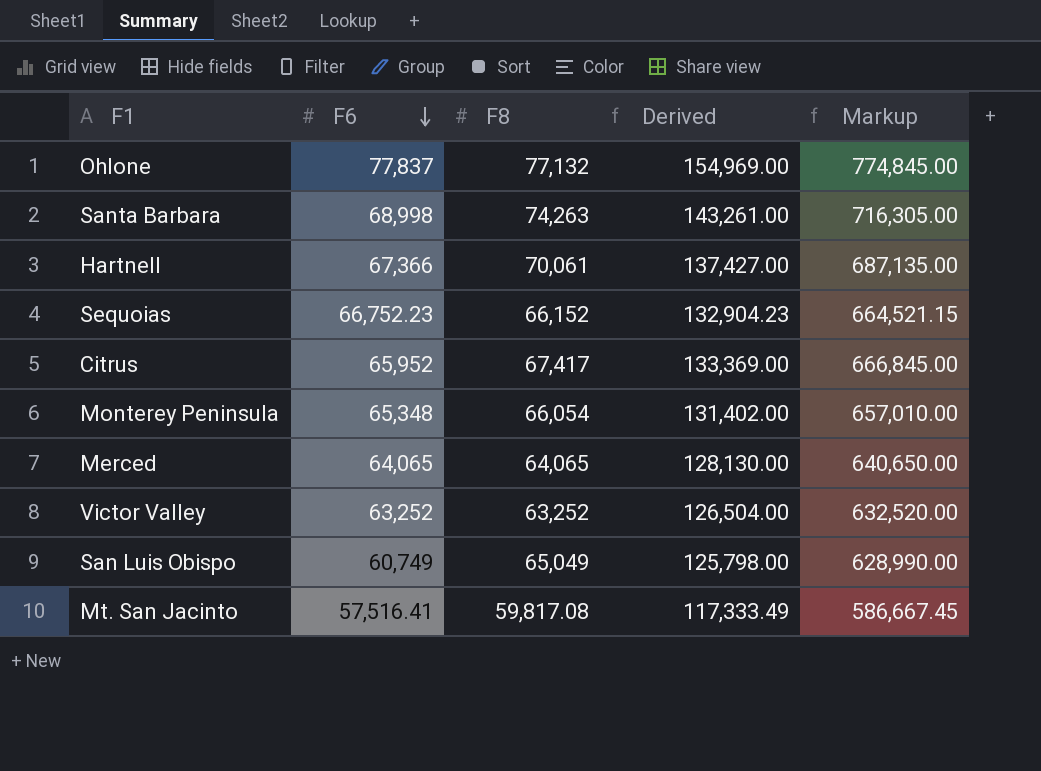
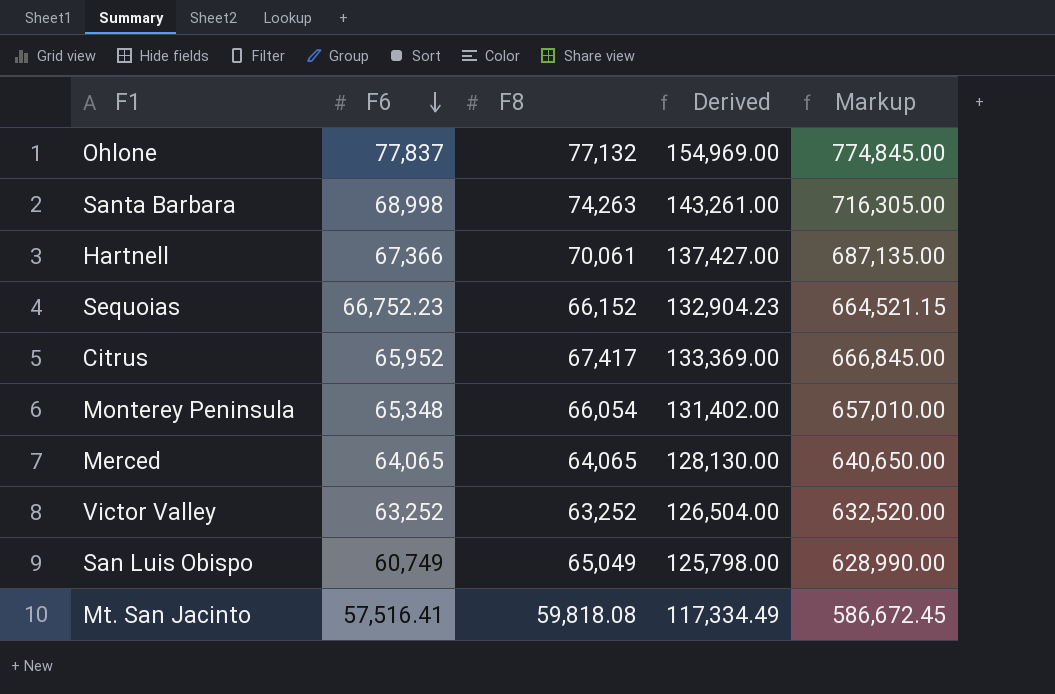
Mt. San Jacinto | F8: 59,817.08 -> 59,818.08
Mt. San Jacinto | Derived: 117,333.49 -> 117,334.49
Mt. San Jacinto | Markup: 586,667.45 -> 586,672.45

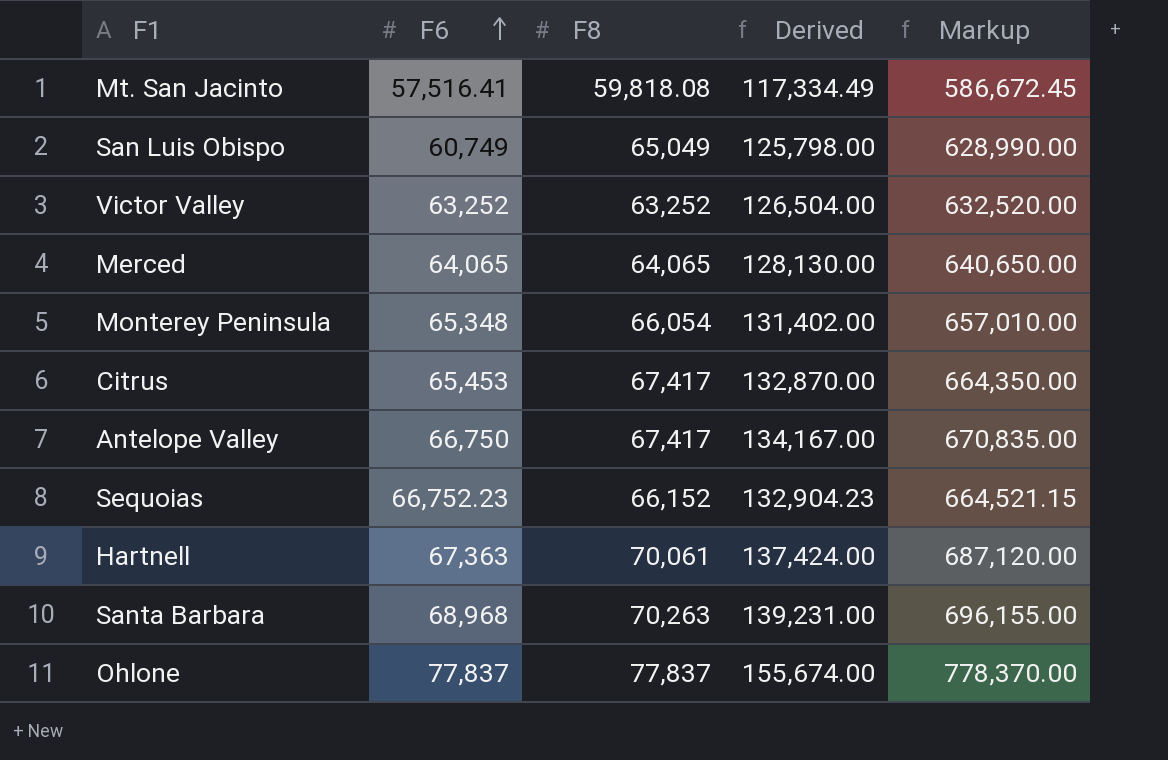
row order: F6 descending -> F6 ascending
Citrus | F6: 65,952 -> 65,453
Citrus | Derived: 133,369.00 -> 132,870.00
Citrus | Markup: 666,845.00 -> 664,350.00
row Antelope Valley: none -> 66,750 | 67,417 | 134,167.00 | 670,835.00
Hartnell | F6: 67,366 -> 67,363
Hartnell | Derived: 137,427.00 -> 137,424.00
Hartnell | Markup: 687,135.00 -> 687,120.00
Santa Barbara | F6: 68,998 -> 68,968
Santa Barbara | F8: 74,263 -> 70,263
Santa Barbara | Derived: 143,261.00 -> 139,231.00
Santa Barbara | Markup: 716,305.00 -> 696,155.00
Ohlone | F8: 77,132 -> 77,837
Ohlone | Derived: 154,969.00 -> 155,674.00
Ohlone | Markup: 774,845.00 -> 778,370.00

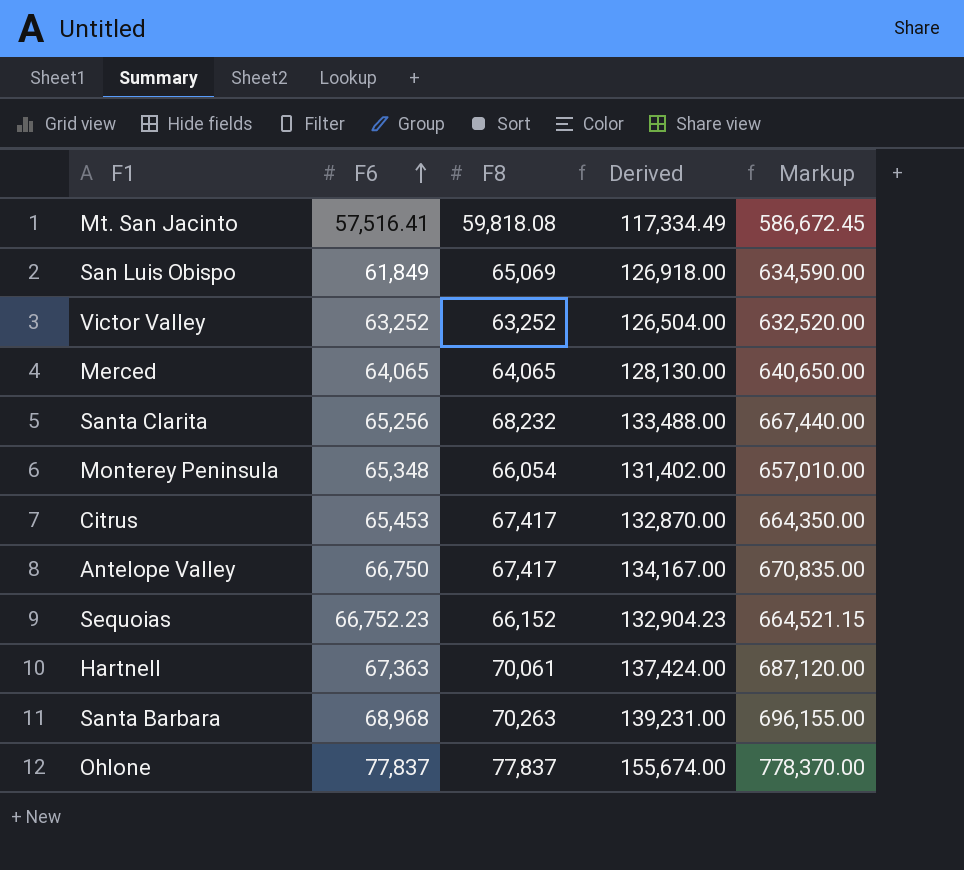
San Luis Obispo | F6: 60,749 -> 61,849
San Luis Obispo | F8: 65,049 -> 65,069
San Luis Obispo | Derived: 125,798.00 -> 126,918.00
San Luis Obispo | Markup: 628,990.00 -> 634,590.00
row Santa Clarita: none -> 65,256 | 68,232 | 133,488.00 | 667,440.00

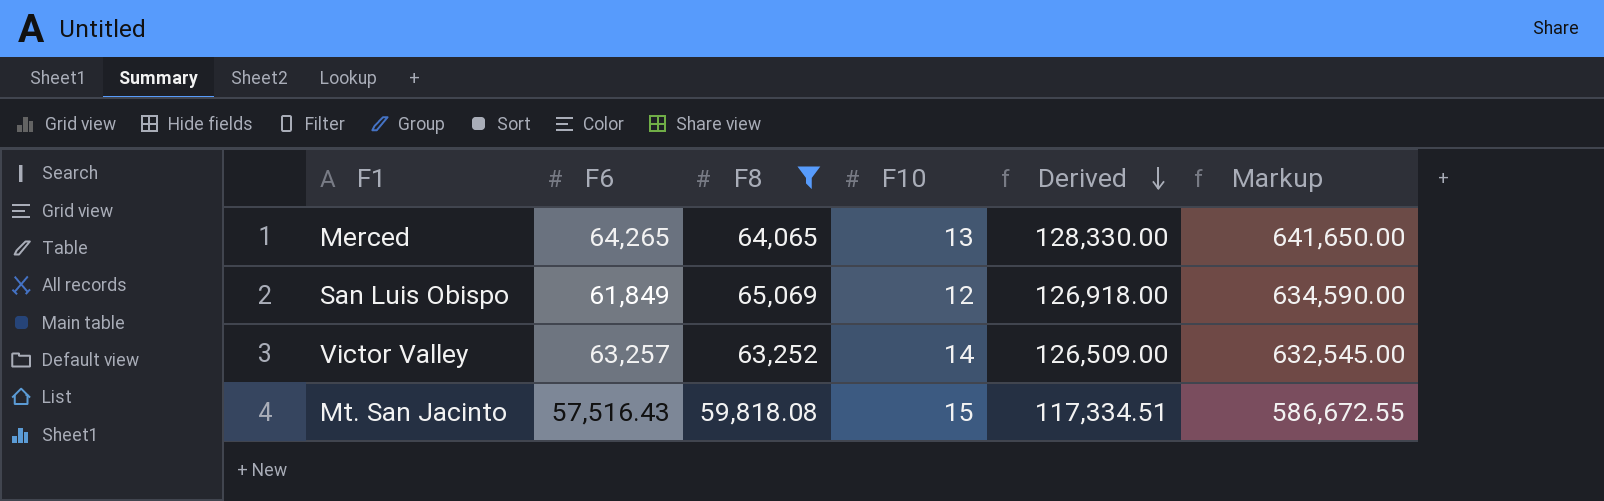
filter: none -> F8 <= 65,069
row order: F6 ascending -> Derived descending
column F10 | position: none -> 4
Merced | F6: 64,065 -> 64,265
Merced | Derived: 128,130.00 -> 128,330.00
Merced | Markup: 640,650.00 -> 641,650.00
Victor Valley | F6: 63,252 -> 63,257
Victor Valley | Derived: 126,504.00 -> 126,509.00
Victor Valley | Markup: 632,520.00 -> 632,545.00
Mt. San Jacinto | F6: 57,516.41 -> 57,516.43
Mt. San Jacinto | Derived: 117,334.49 -> 117,334.51
Mt. San Jacinto | Markup: 586,672.45 -> 586,672.55

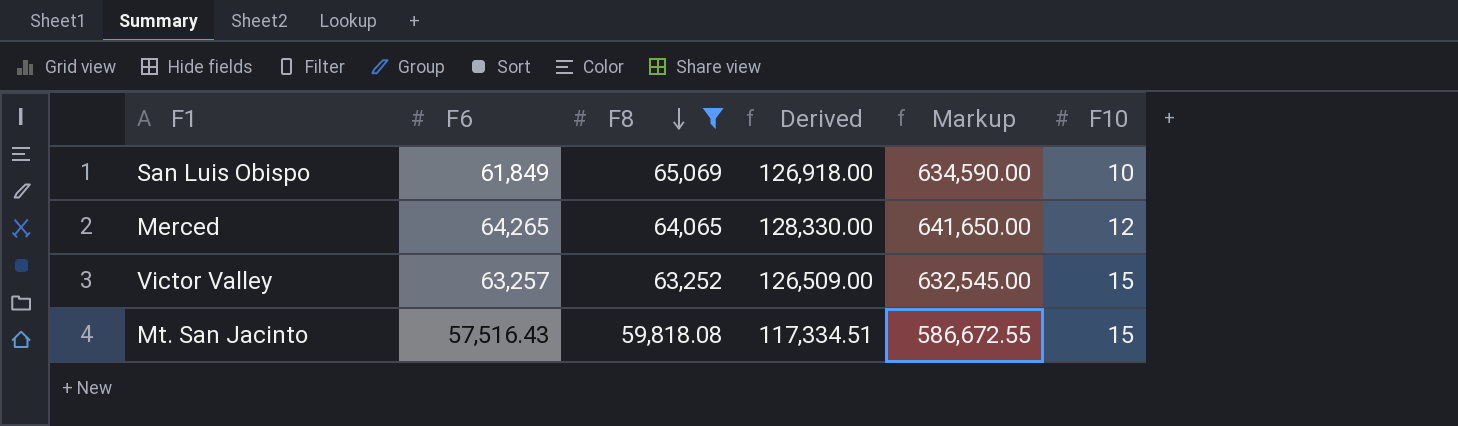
row order: Derived descending -> F8 descending
column F10 | position: 4 -> 6
San Luis Obispo | F10: 12 -> 10
Merced | F10: 13 -> 12
Victor Valley | F10: 14 -> 15

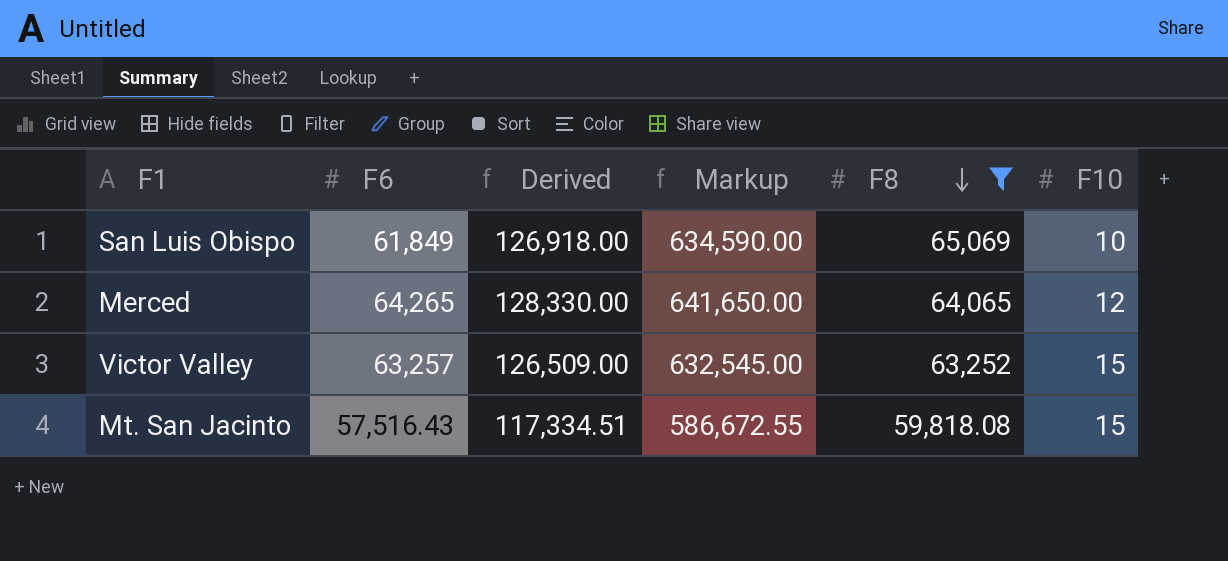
column F8 | position: 3 -> 5

